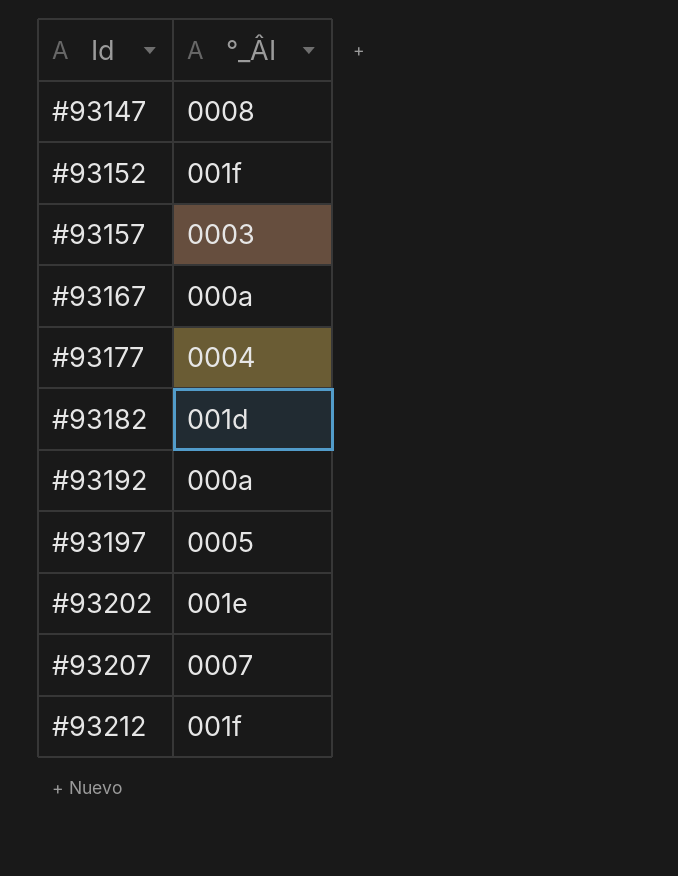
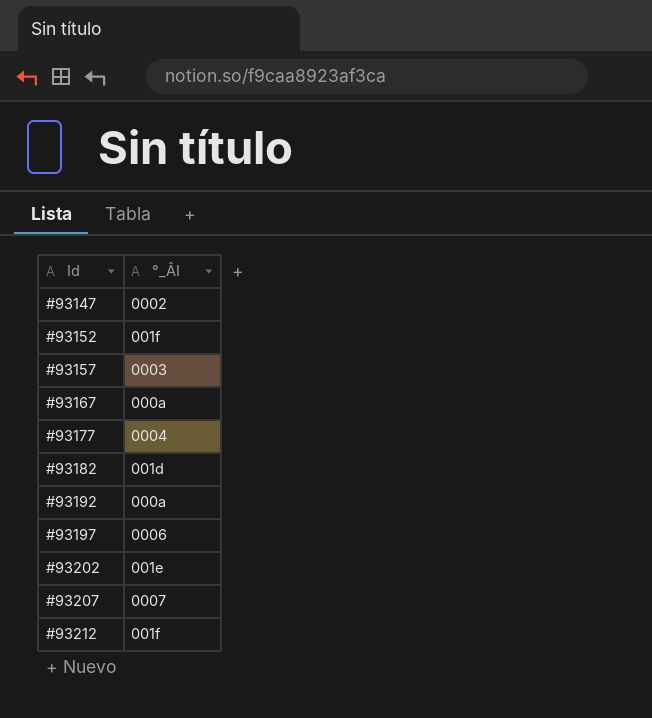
#93147 | °_ÂI: 0008 -> 0002
#93197 | °_ÂI: 0005 -> 0006

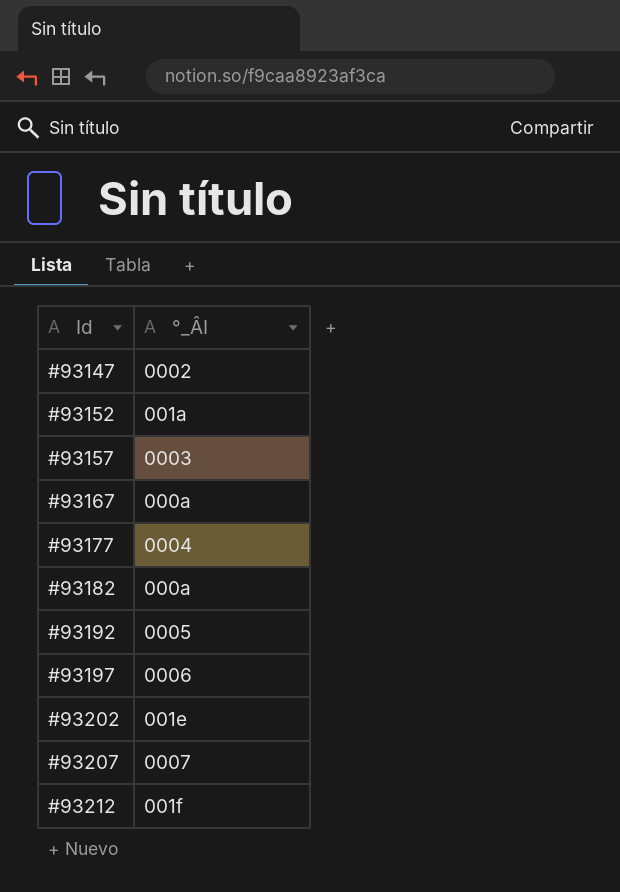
#93152 | °_ÂI: 001f -> 001a
#93182 | °_ÂI: 001d -> 000a
#93192 | °_ÂI: 000a -> 0005

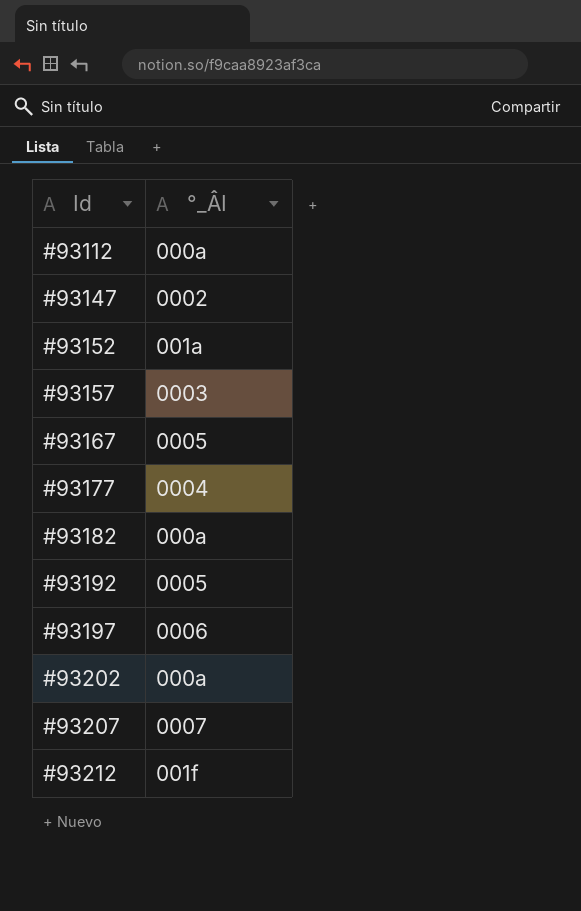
row #93112: none -> 000a
#93167 | °_ÂI: 000a -> 0005
#93202 | °_ÂI: 001e -> 000a

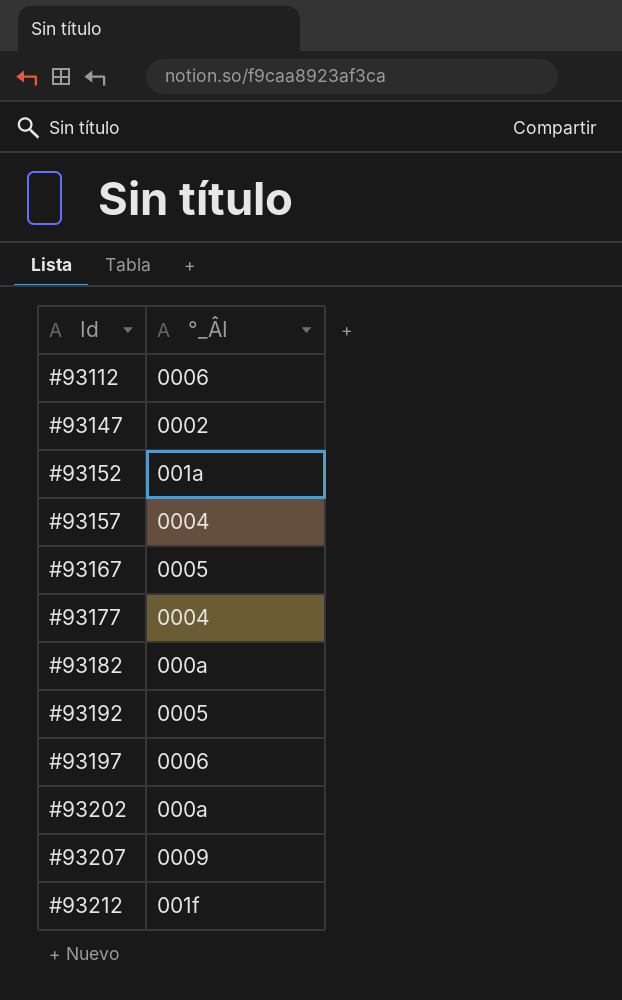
#93112 | °_ÂI: 000a -> 0006
#93157 | °_ÂI: 0003 -> 0004
#93207 | °_ÂI: 0007 -> 0009

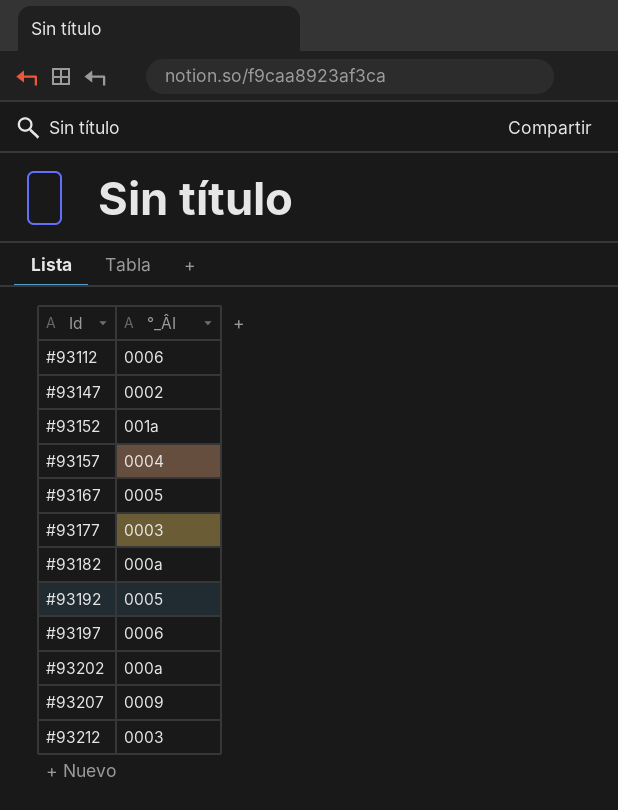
#93177 | °_ÂI: 0004 -> 0003
#93212 | °_ÂI: 001f -> 0003

